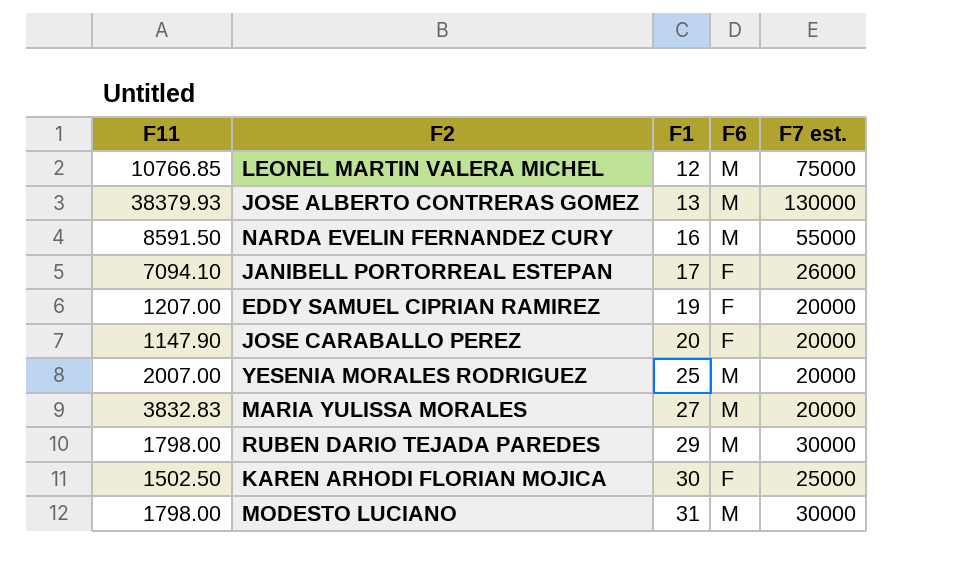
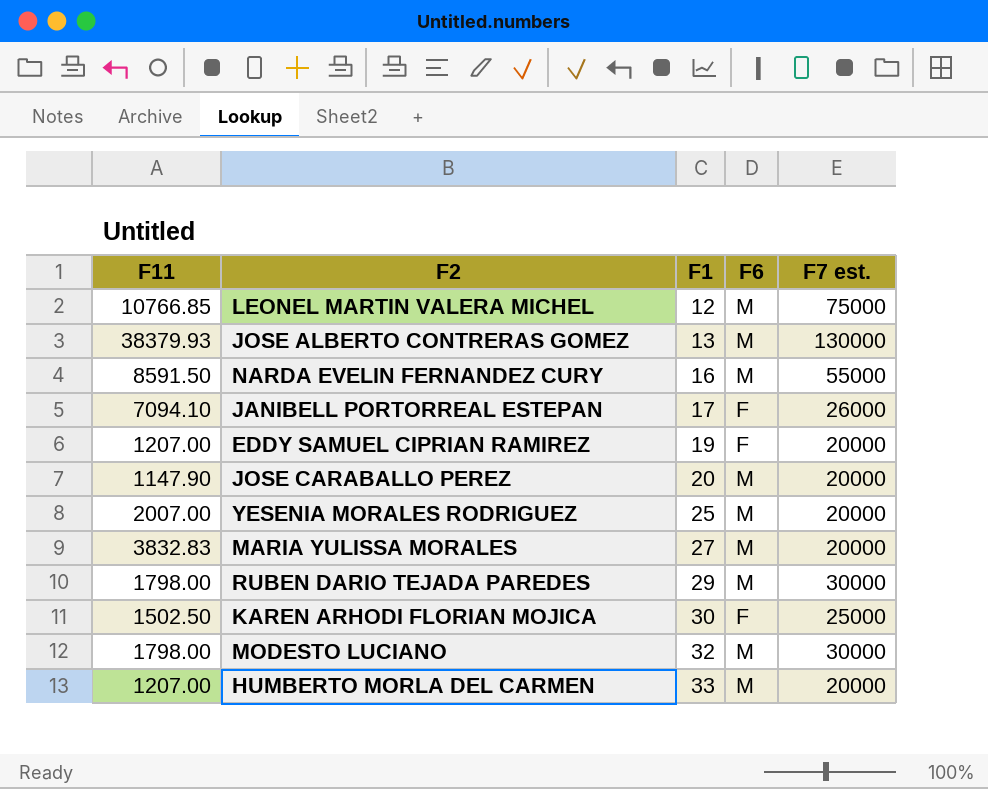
JOSE CARABALLO PEREZ | F6: F -> M
MODESTO LUCIANO | F1: 31 -> 32
row HUMBERTO MORLA DEL CARMEN: none -> 1207.00 | 33 | M | 20000

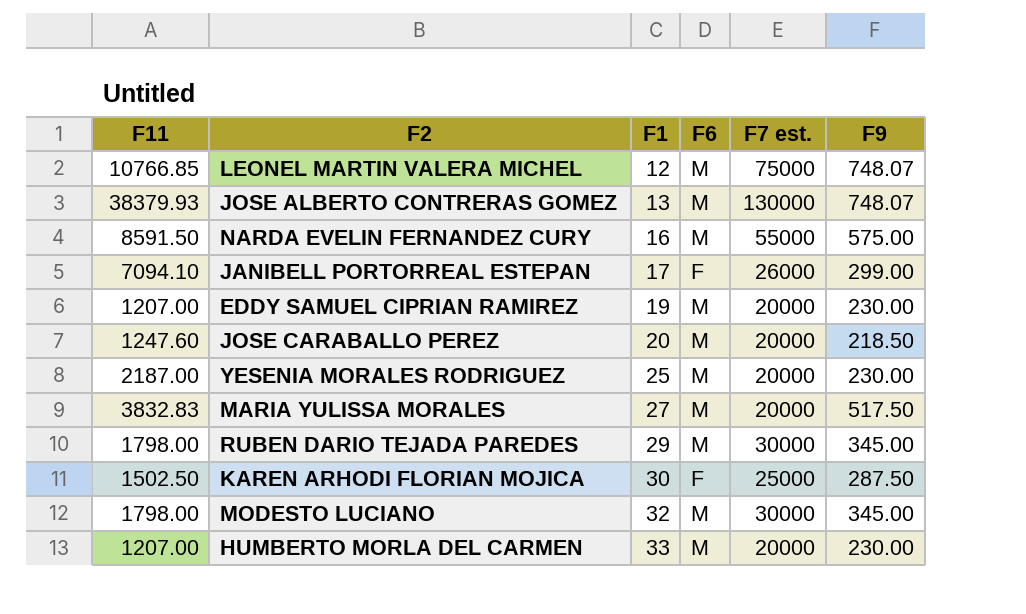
column F9 | position: none -> 6
EDDY SAMUEL CIPRIAN RAMIREZ | F6: F -> M
JOSE CARABALLO PEREZ | F11: 1147.90 -> 1247.60
YESENIA MORALES RODRIGUEZ | F11: 2007.00 -> 2187.00

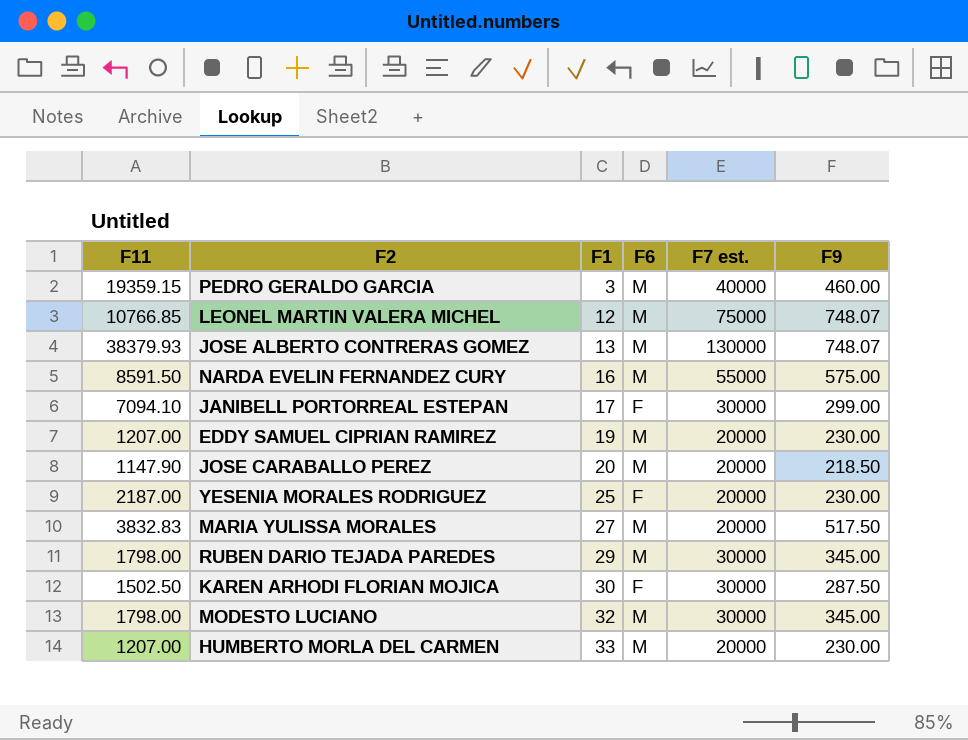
row PEDRO GERALDO GARCIA: none -> 19359.15 | 3 | M | 40000 | 460.00
JANIBELL PORTORREAL ESTEPAN | F7 est.: 26000 -> 30000
JOSE CARABALLO PEREZ | F11: 1247.60 -> 1147.90
YESENIA MORALES RODRIGUEZ | F6: M -> F
KAREN ARHODI FLORIAN MOJICA | F7 est.: 25000 -> 30000

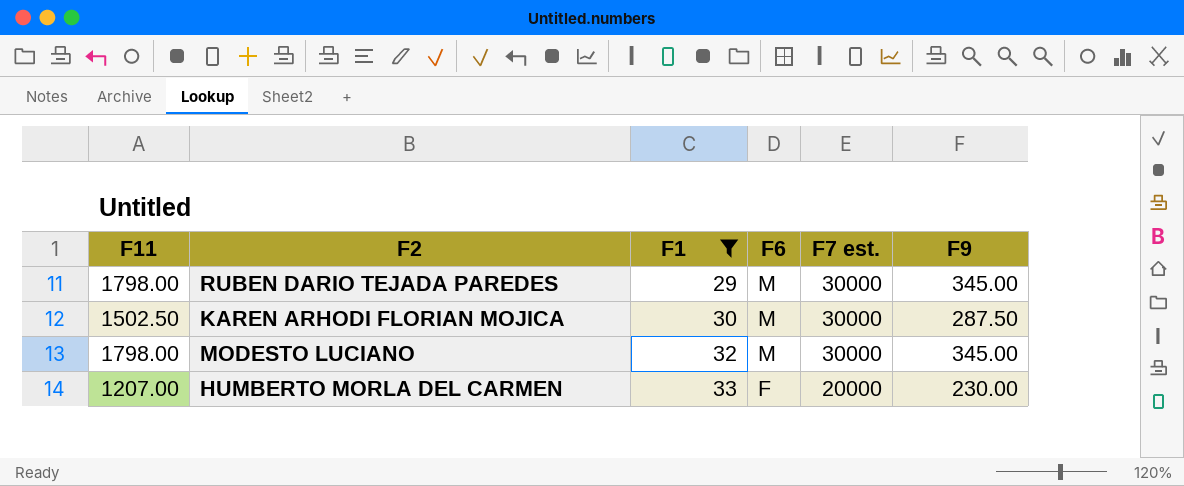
filter: none -> F1 >= 29
KAREN ARHODI FLORIAN MOJICA | F6: F -> M
HUMBERTO MORLA DEL CARMEN | F6: M -> F

